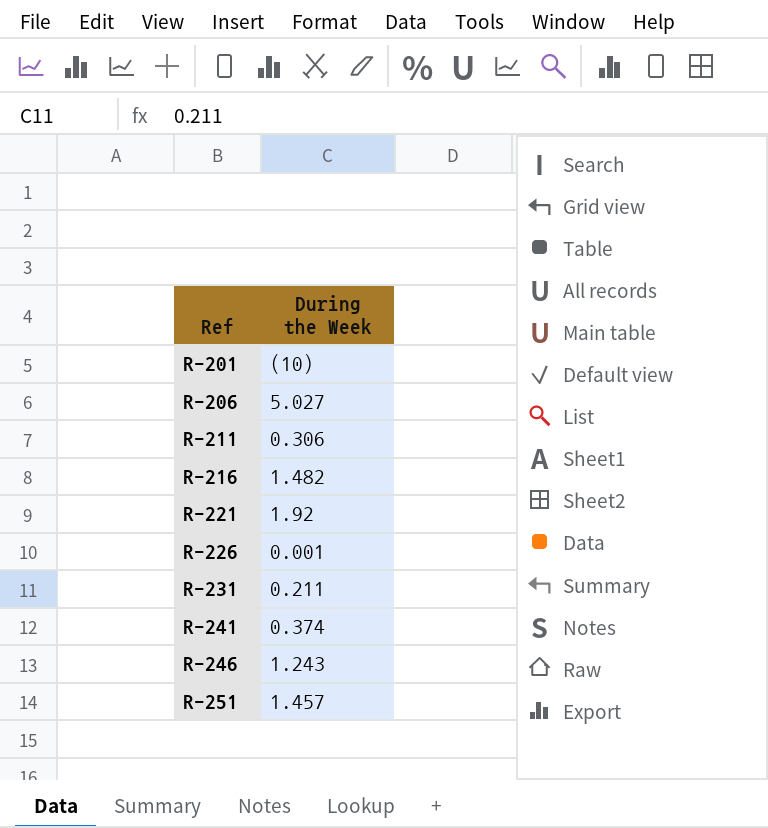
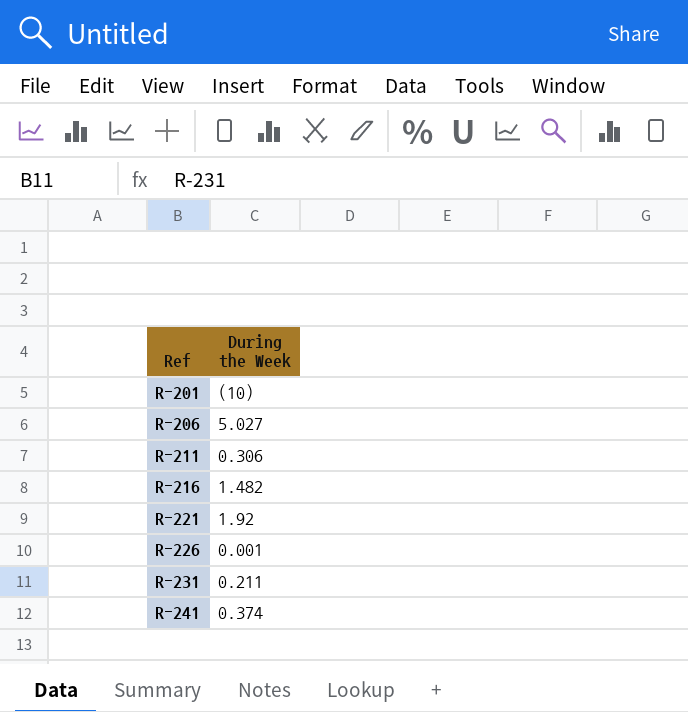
row R-246: 1.243 -> none
row R-251: 1.457 -> none

